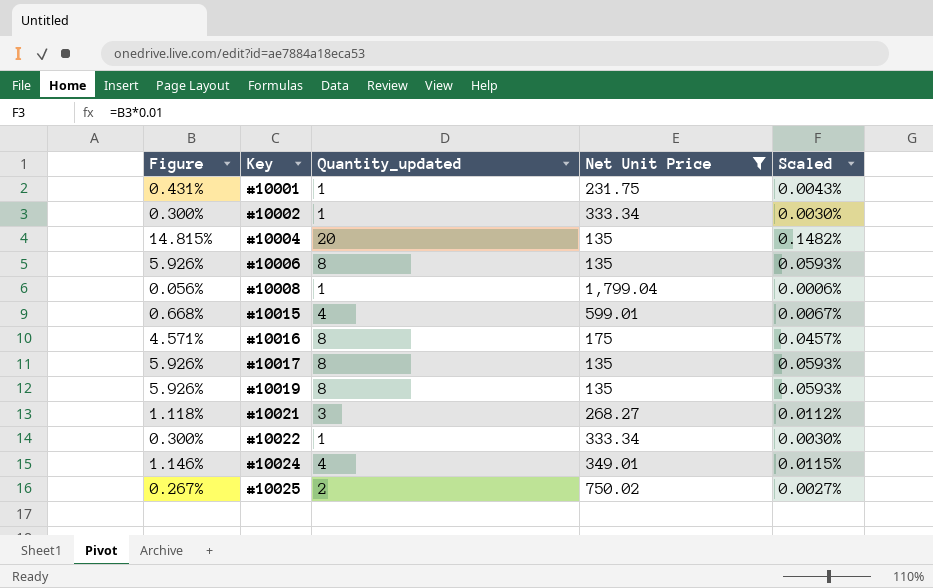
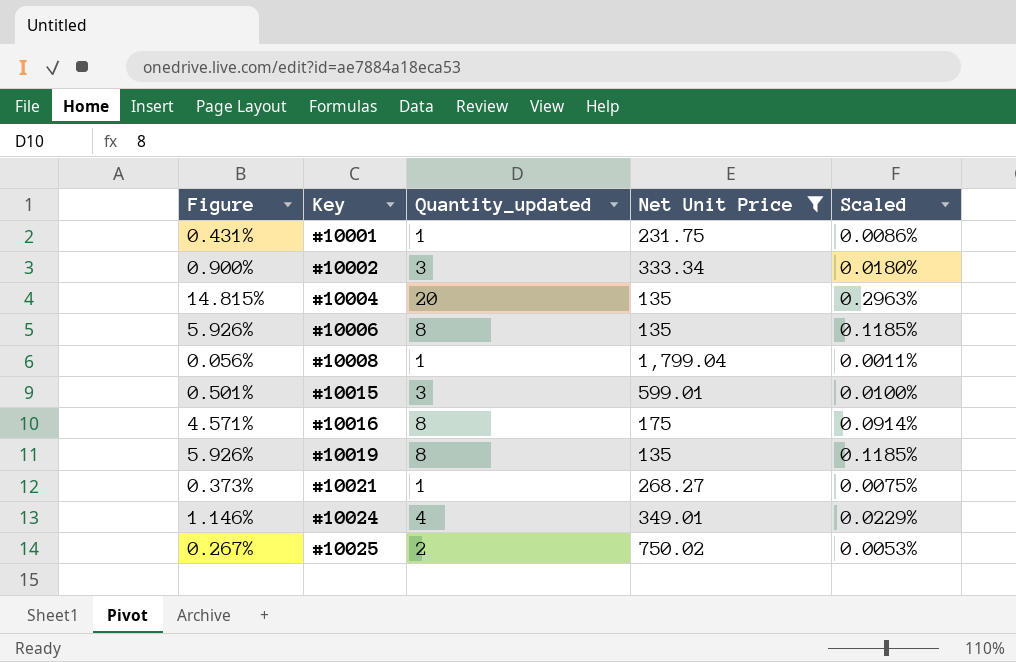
column Scaled | formula: [Figure] * 0.01 -> [Figure] * 0.02
row #10017: 5.926% | 8 | 135 | 0.0593% -> none
row #10022: 0.300% | 1 | 333.34 | 0.0030% -> none
#10002 | Figure: 0.300% -> 0.900%
#10002 | Quantity_updated: 1 -> 3
#10015 | Figure: 0.668% -> 0.501%
#10015 | Quantity_updated: 4 -> 3
#10021 | Figure: 1.118% -> 0.373%
#10021 | Quantity_updated: 3 -> 1

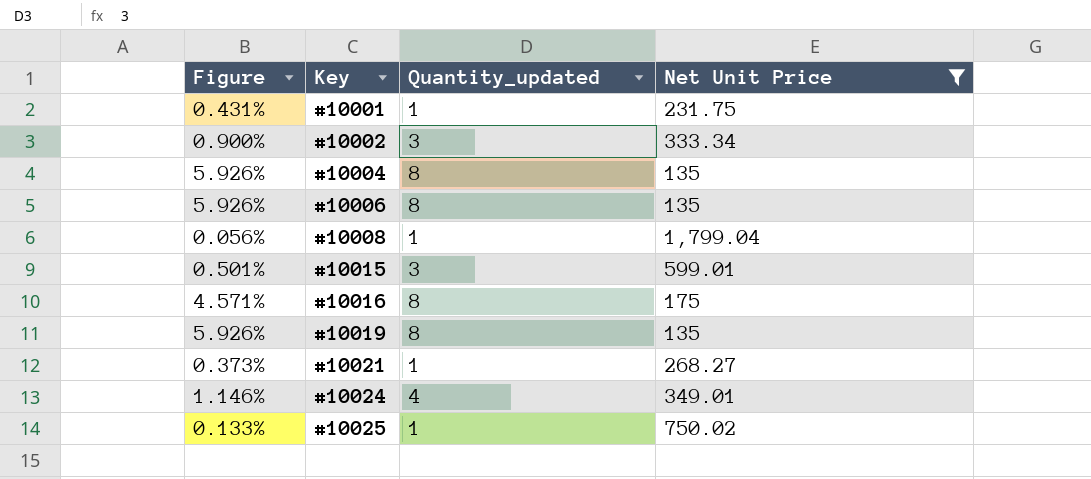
column Scaled | formula: [Figure] * 0.02 -> none
#10004 | Figure: 14.815% -> 5.926%
#10004 | Quantity_updated: 20 -> 8
#10025 | Figure: 0.267% -> 0.133%
#10025 | Quantity_updated: 2 -> 1

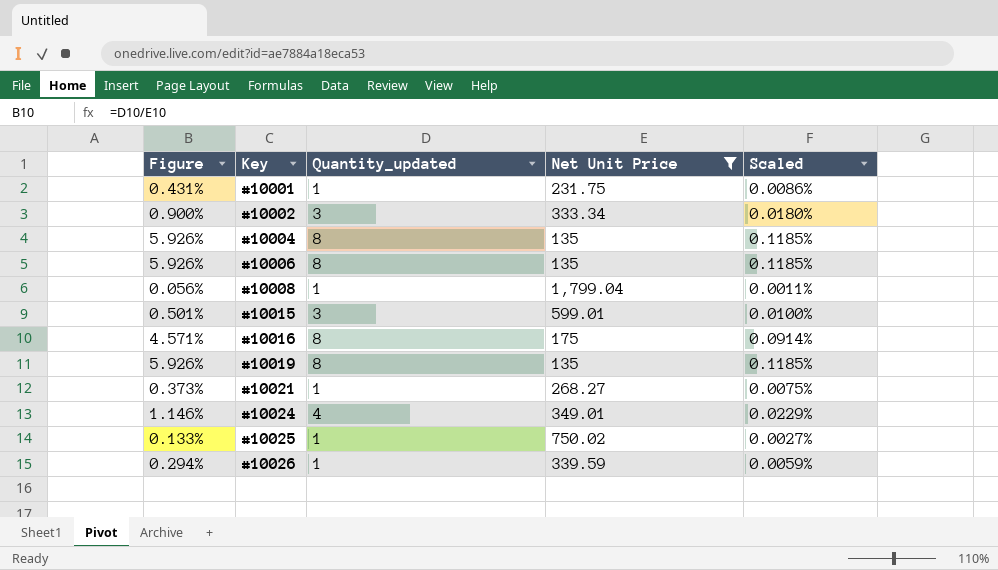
column Scaled | formula: none -> [Figure] * 0.02
row #10026: none -> 0.294% | 1 | 339.59 | 0.0059%

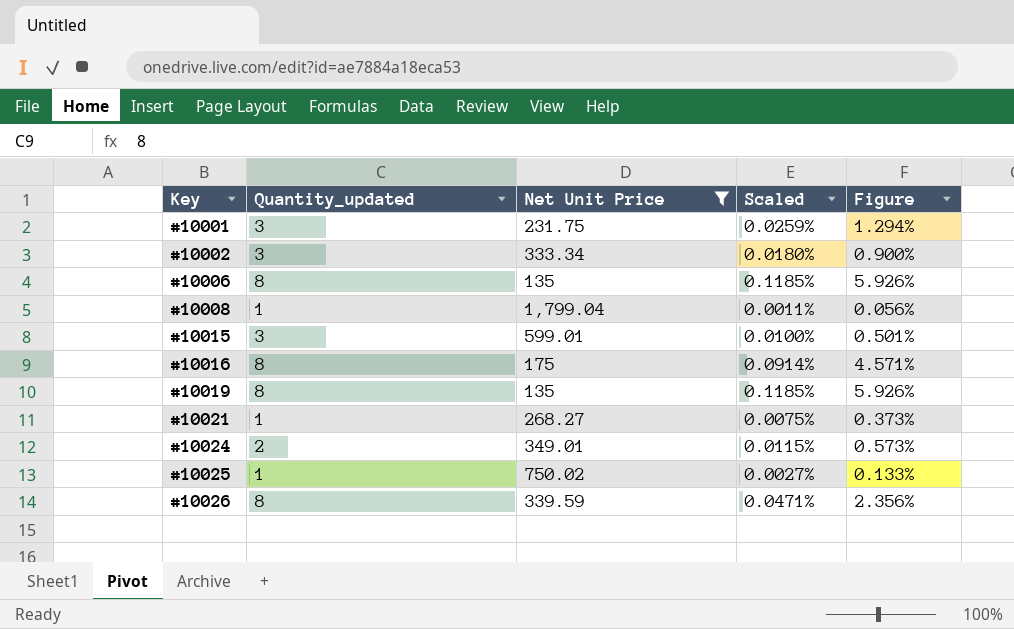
column Figure | position: 1 -> 5
row #10004: 5.926% | 8 | 135 | 0.1185% -> none
#10001 | Quantity_updated: 1 -> 3
#10001 | Scaled: 0.0086% -> 0.0259%
#10001 | Figure: 0.431% -> 1.294%
#10024 | Quantity_updated: 4 -> 2
#10024 | Scaled: 0.0229% -> 0.0115%
#10024 | Figure: 1.146% -> 0.573%
#10026 | Quantity_updated: 1 -> 8
#10026 | Scaled: 0.0059% -> 0.0471%
#10026 | Figure: 0.294% -> 2.356%

